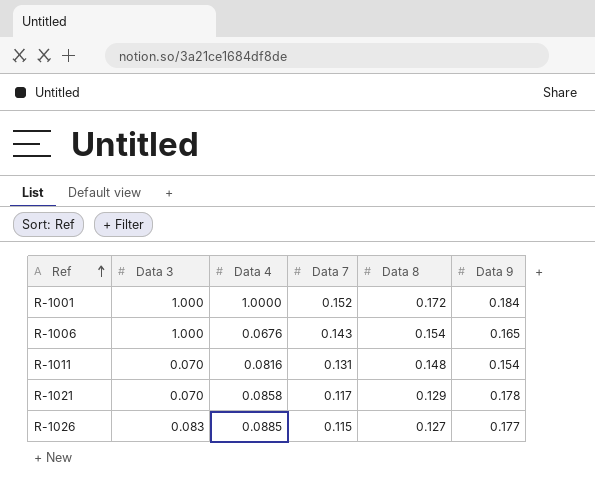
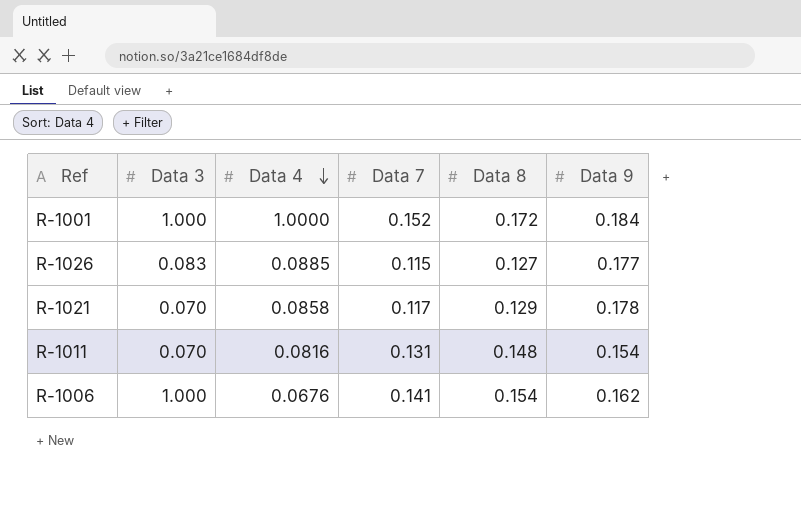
row order: Ref ascending -> Data 4 descending
R-1006 | Data 7: 0.143 -> 0.141
R-1006 | Data 9: 0.165 -> 0.162

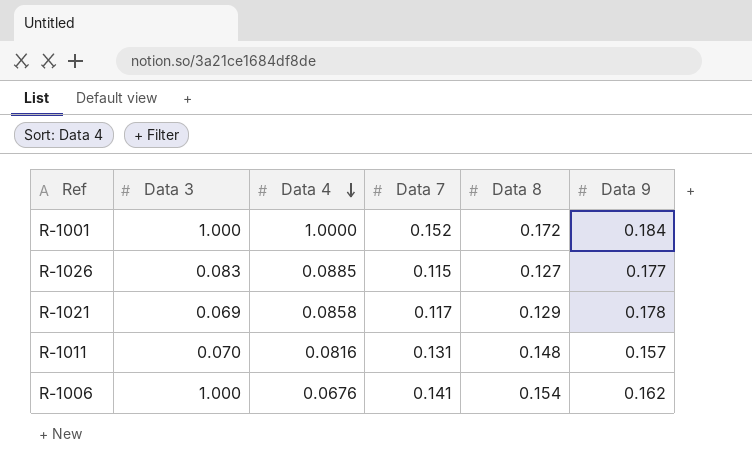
R-1021 | Data 3: 0.070 -> 0.069
R-1011 | Data 9: 0.154 -> 0.157

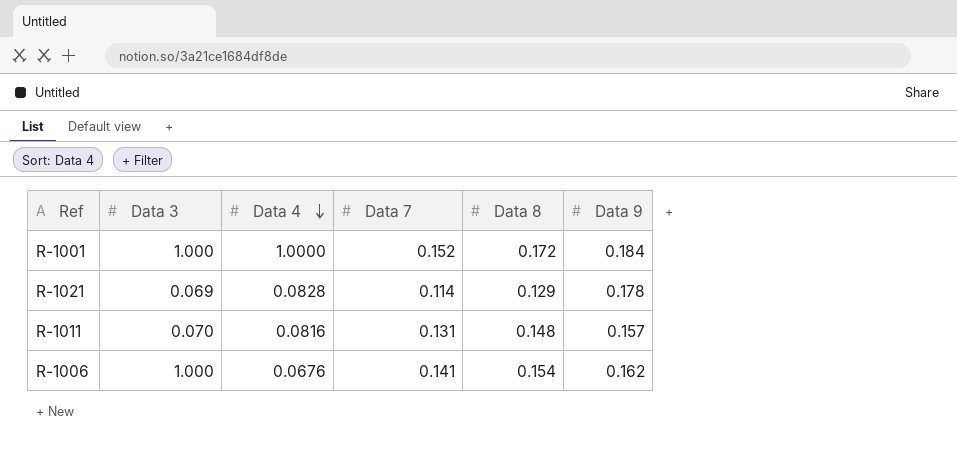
row R-1026: 0.083 | 0.0885 | 0.115 | 0.127 | 0.177 -> none
R-1021 | Data 4: 0.0858 -> 0.0828
R-1021 | Data 7: 0.117 -> 0.114

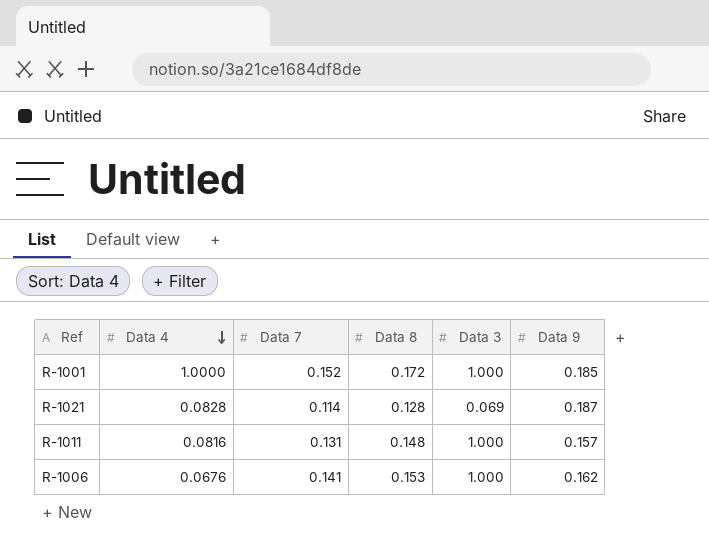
column Data 3 | position: 2 -> 5
R-1001 | Data 9: 0.184 -> 0.185
R-1021 | Data 8: 0.129 -> 0.128
R-1021 | Data 9: 0.178 -> 0.187
R-1011 | Data 3: 0.070 -> 1.000
R-1006 | Data 8: 0.154 -> 0.153

